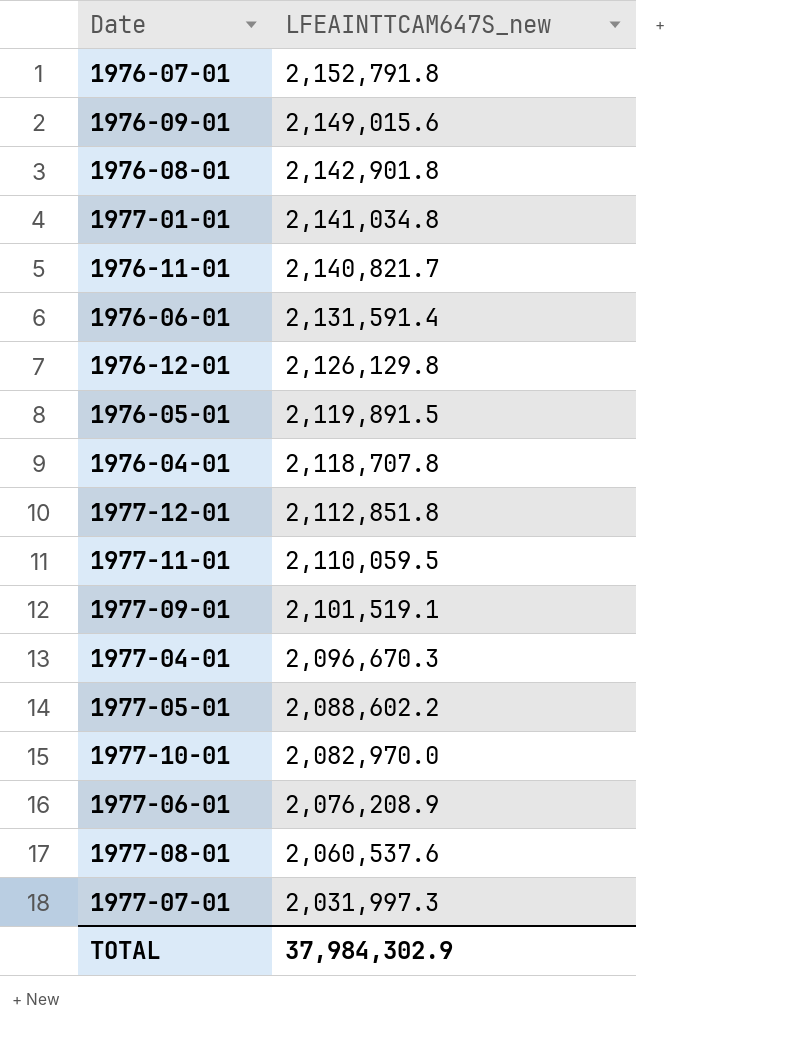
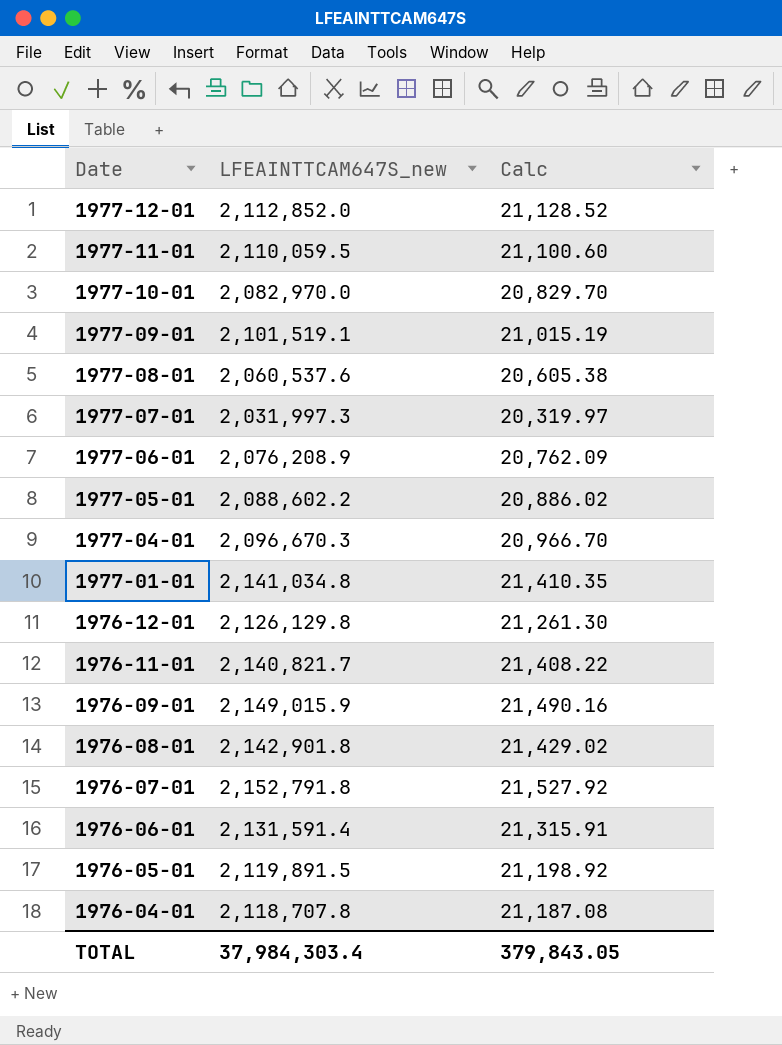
row order: LFEAINTTCAM647S_new descending -> Date descending
column Calc | formula: none -> [LFEAINTTCAM647S_new] * 0.01
1977-12-01 | LFEAINTTCAM647S_new: 2,112,851.8 -> 2,112,852.0
1976-09-01 | LFEAINTTCAM647S_new: 2,149,015.6 -> 2,149,015.9
TOTAL | LFEAINTTCAM647S_new: 37,984,302.9 -> 37,984,303.4

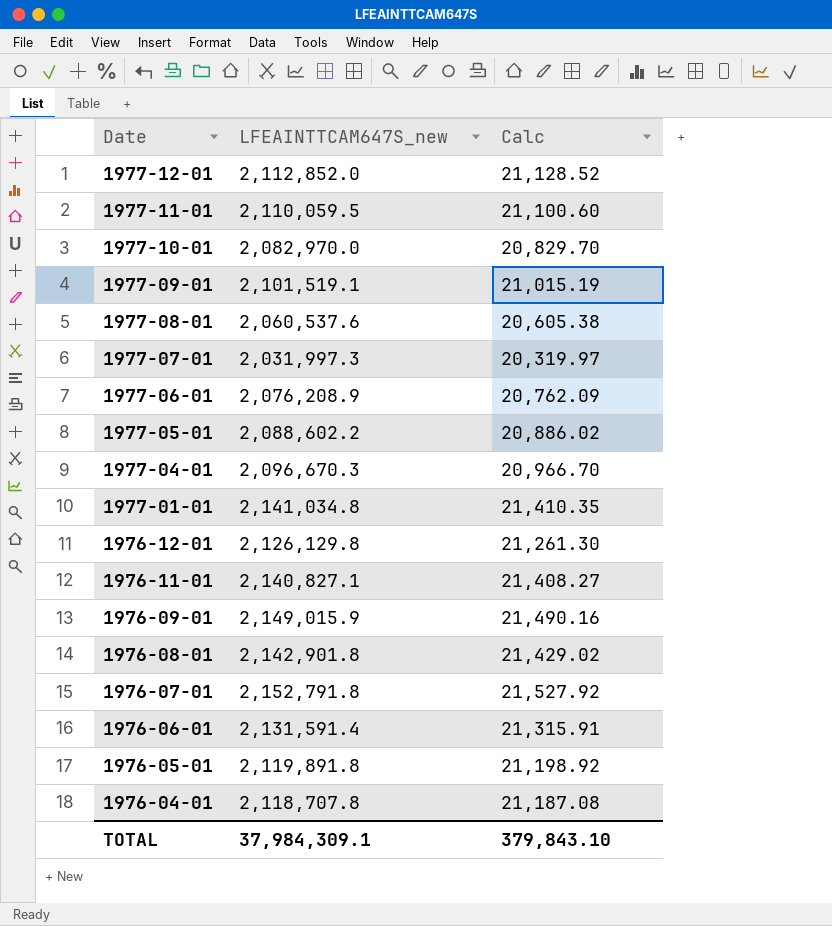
1976-11-01 | LFEAINTTCAM647S_new: 2,140,821.7 -> 2,140,827.1
1976-11-01 | Calc: 21,408.22 -> 21,408.27
1976-05-01 | LFEAINTTCAM647S_new: 2,119,891.5 -> 2,119,891.8
TOTAL | LFEAINTTCAM647S_new: 37,984,303.4 -> 37,984,309.1
TOTAL | Calc: 379,843.05 -> 379,843.10

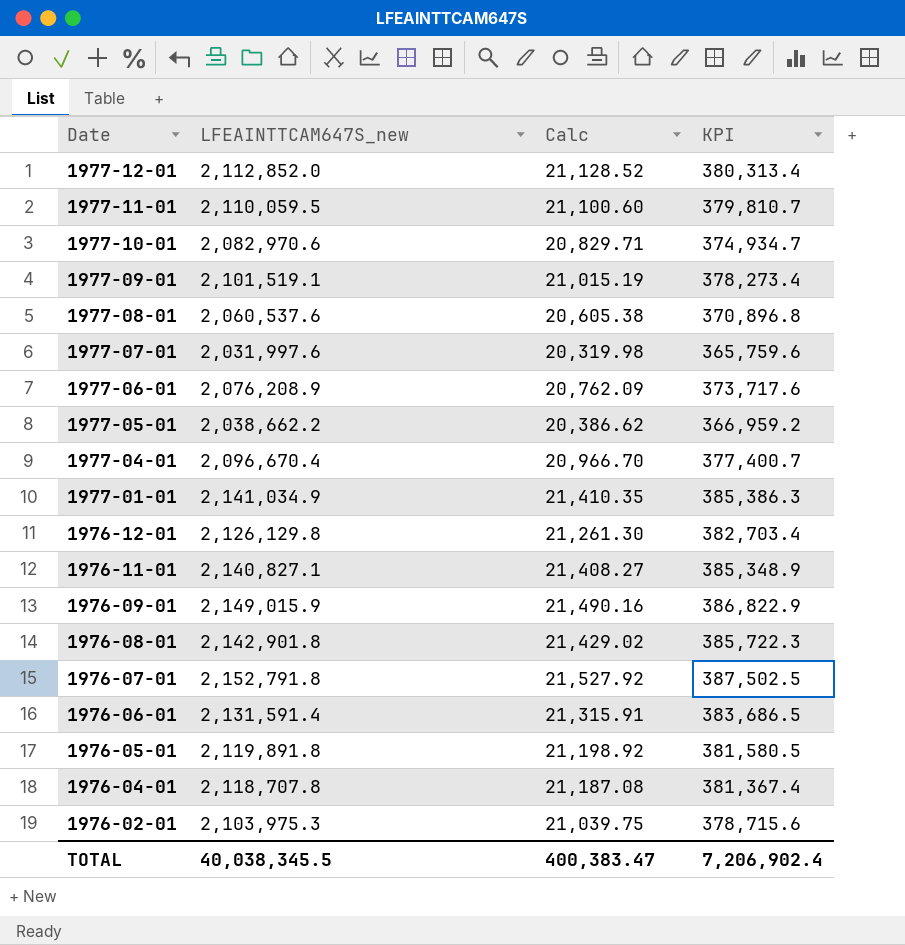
column KPI | formula: none -> [LFEAINTTCAM647S_new] * 0.18
1977-10-01 | LFEAINTTCAM647S_new: 2,082,970.0 -> 2,082,970.6
1977-10-01 | Calc: 20,829.70 -> 20,829.71
1977-07-01 | LFEAINTTCAM647S_new: 2,031,997.3 -> 2,031,997.6
1977-07-01 | Calc: 20,319.97 -> 20,319.98
1977-05-01 | LFEAINTTCAM647S_new: 2,088,602.2 -> 2,038,662.2
1977-05-01 | Calc: 20,886.02 -> 20,386.62
1977-04-01 | LFEAINTTCAM647S_new: 2,096,670.3 -> 2,096,670.4
1977-01-01 | LFEAINTTCAM647S_new: 2,141,034.8 -> 2,141,034.9
row 1976-02-01: none -> 2,103,975.3 | 21,039.75 | 378,715.6
TOTAL | LFEAINTTCAM647S_new: 37,984,309.1 -> 40,038,345.5
TOTAL | Calc: 379,843.10 -> 400,383.47

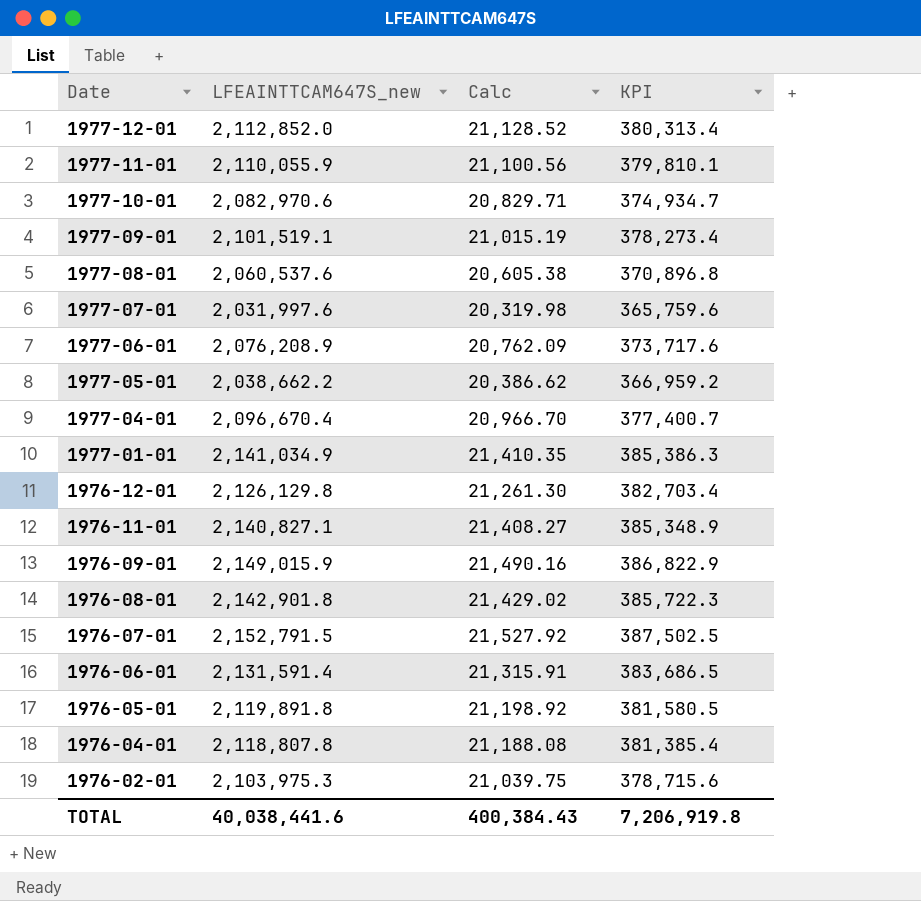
1977-11-01 | LFEAINTTCAM647S_new: 2,110,059.5 -> 2,110,055.9
1977-11-01 | Calc: 21,100.60 -> 21,100.56
1977-11-01 | KPI: 379,810.7 -> 379,810.1
1976-07-01 | LFEAINTTCAM647S_new: 2,152,791.8 -> 2,152,791.5
1976-04-01 | LFEAINTTCAM647S_new: 2,118,707.8 -> 2,118,807.8
1976-04-01 | Calc: 21,187.08 -> 21,188.08
1976-04-01 | KPI: 381,367.4 -> 381,385.4
TOTAL | LFEAINTTCAM647S_new: 40,038,345.5 -> 40,038,441.6
TOTAL | Calc: 400,383.47 -> 400,384.43
TOTAL | KPI: 7,206,902.4 -> 7,206,919.8

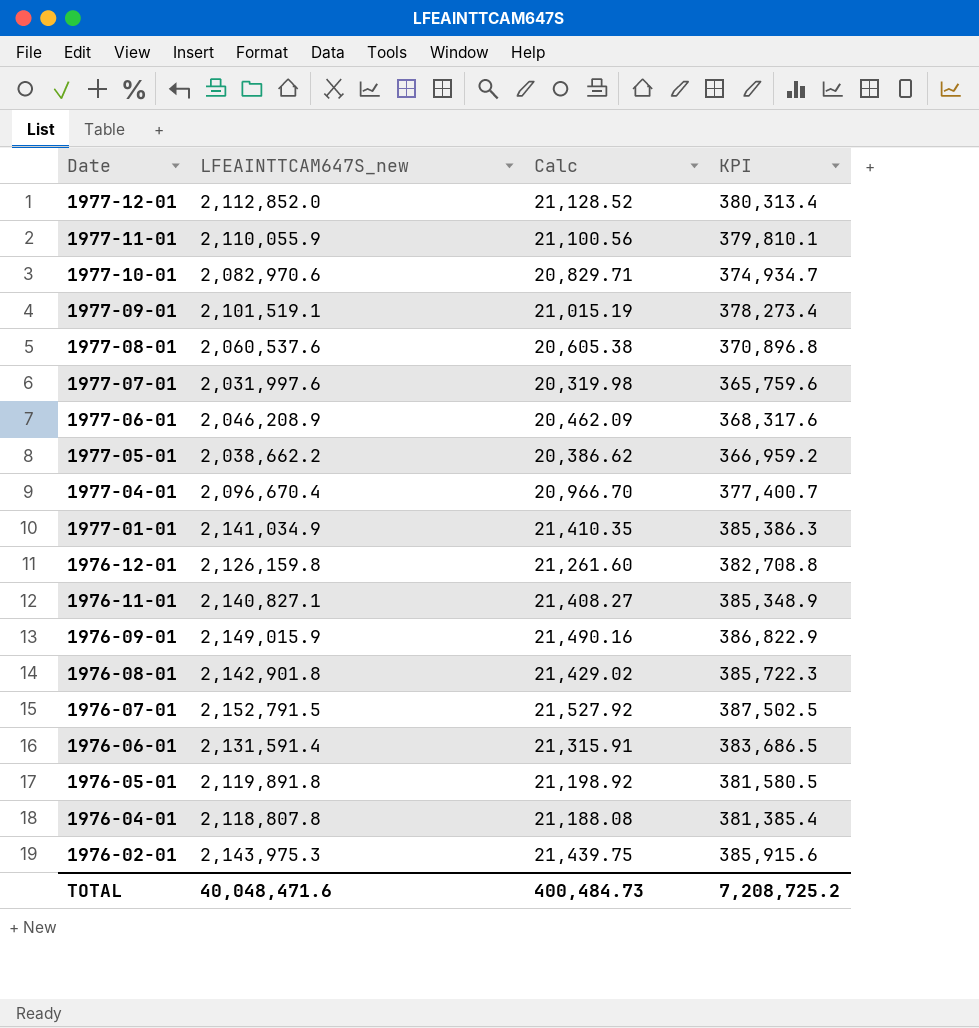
1977-06-01 | LFEAINTTCAM647S_new: 2,076,208.9 -> 2,046,208.9
1977-06-01 | Calc: 20,762.09 -> 20,462.09
1977-06-01 | KPI: 373,717.6 -> 368,317.6
1976-12-01 | LFEAINTTCAM647S_new: 2,126,129.8 -> 2,126,159.8
1976-12-01 | Calc: 21,261.30 -> 21,261.60
1976-12-01 | KPI: 382,703.4 -> 382,708.8
1976-02-01 | LFEAINTTCAM647S_new: 2,103,975.3 -> 2,143,975.3
1976-02-01 | Calc: 21,039.75 -> 21,439.75
1976-02-01 | KPI: 378,715.6 -> 385,915.6
TOTAL | LFEAINTTCAM647S_new: 40,038,441.6 -> 40,048,471.6
TOTAL | Calc: 400,384.43 -> 400,484.73
TOTAL | KPI: 7,206,919.8 -> 7,208,725.2

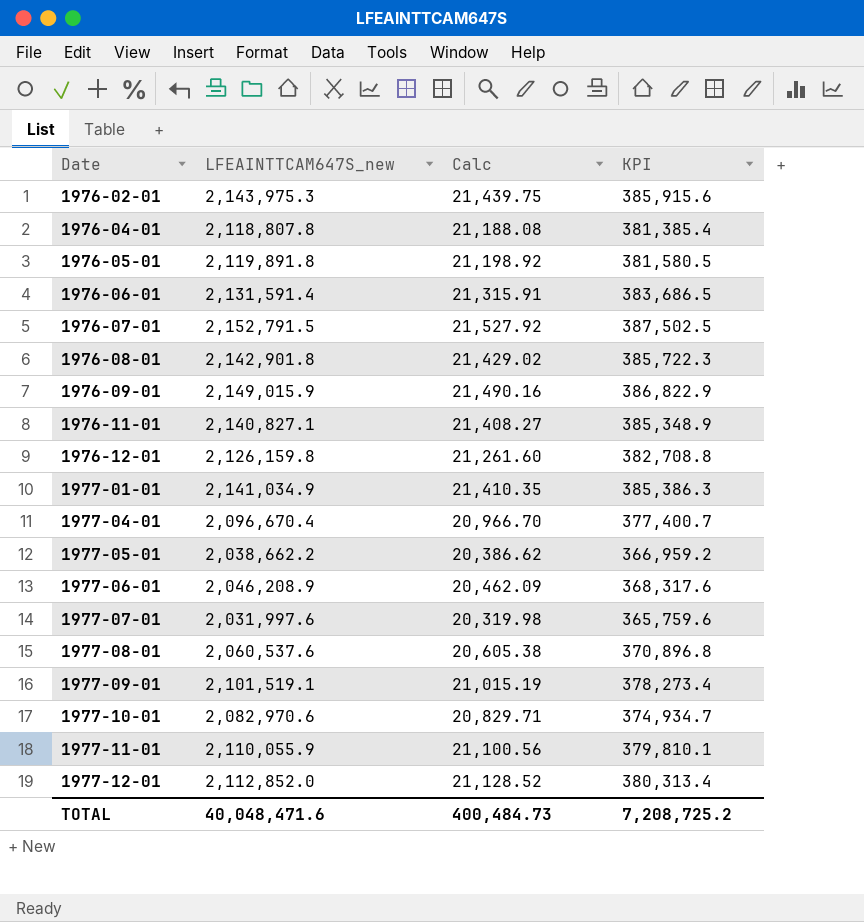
row order: Date descending -> Date ascending

